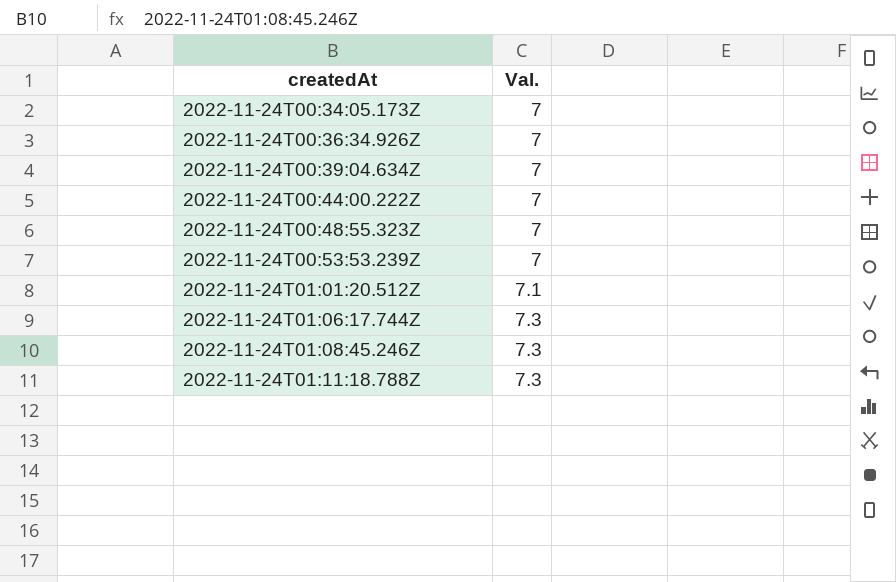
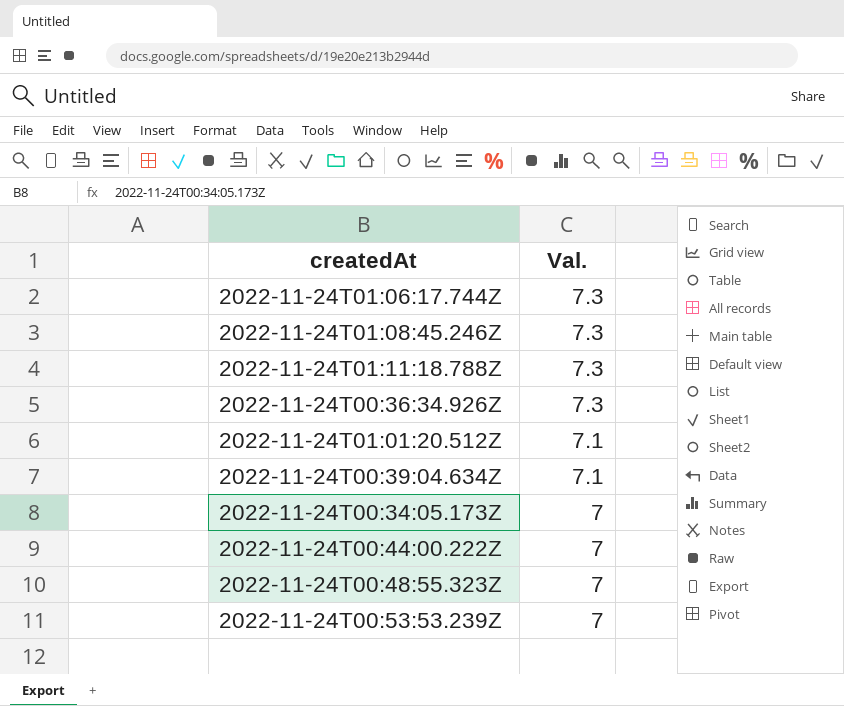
row order: createdAt ascending -> Val. descending
2022-11-24T00:36:34.926Z | Val.: 7 -> 7.3
2022-11-24T00:39:04.634Z | Val.: 7 -> 7.1

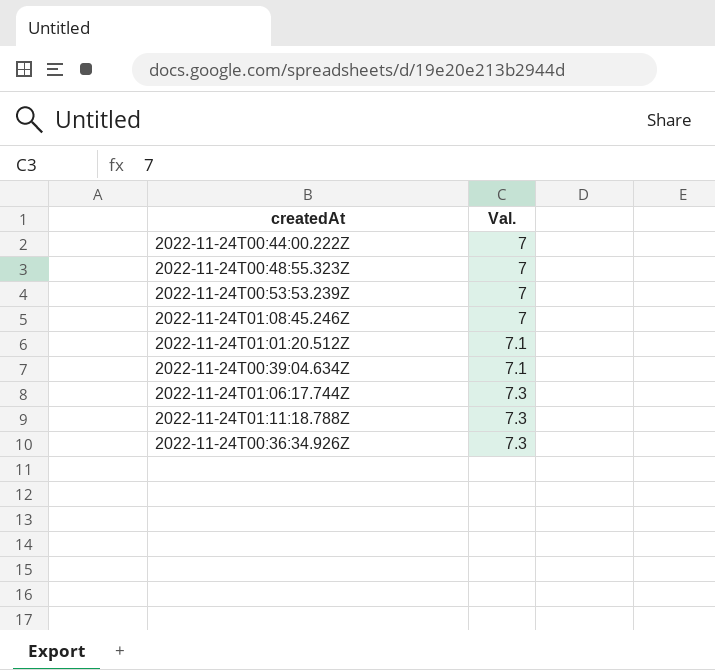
row order: Val. descending -> Val. ascending
row 2022-11-24T00:34:05.173Z: 7 -> none
2022-11-24T01:08:45.246Z | Val.: 7.3 -> 7

